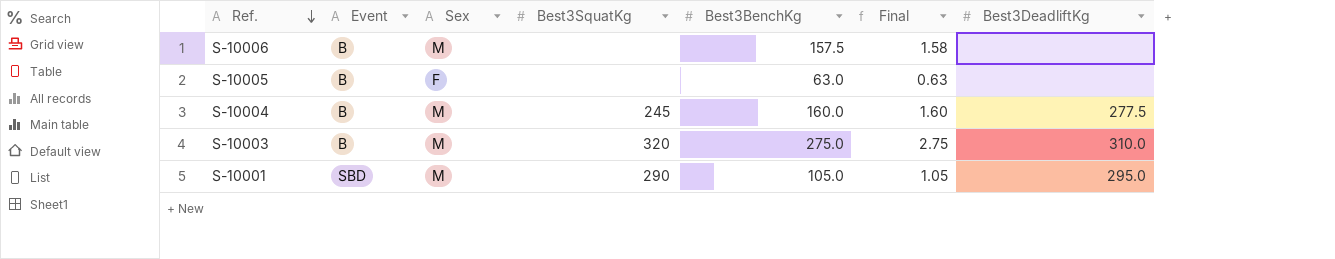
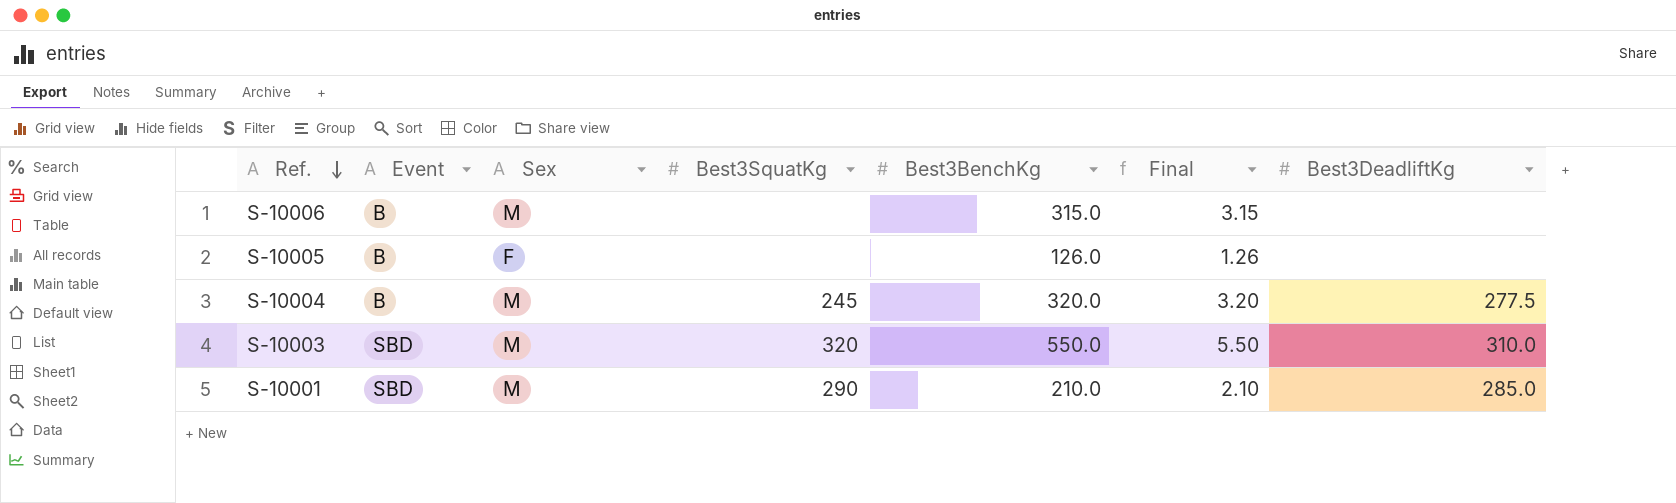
S-10006 | Best3BenchKg: 157.5 -> 315.0
S-10006 | Final: 1.58 -> 3.15
S-10005 | Best3BenchKg: 63.0 -> 126.0
S-10005 | Final: 0.63 -> 1.26
S-10004 | Best3BenchKg: 160.0 -> 320.0
S-10004 | Final: 1.60 -> 3.20
S-10003 | Event: B -> SBD
S-10003 | Best3BenchKg: 275.0 -> 550.0
S-10003 | Final: 2.75 -> 5.50
S-10001 | Best3BenchKg: 105.0 -> 210.0
S-10001 | Final: 1.05 -> 2.10
S-10001 | Best3DeadliftKg: 295.0 -> 285.0

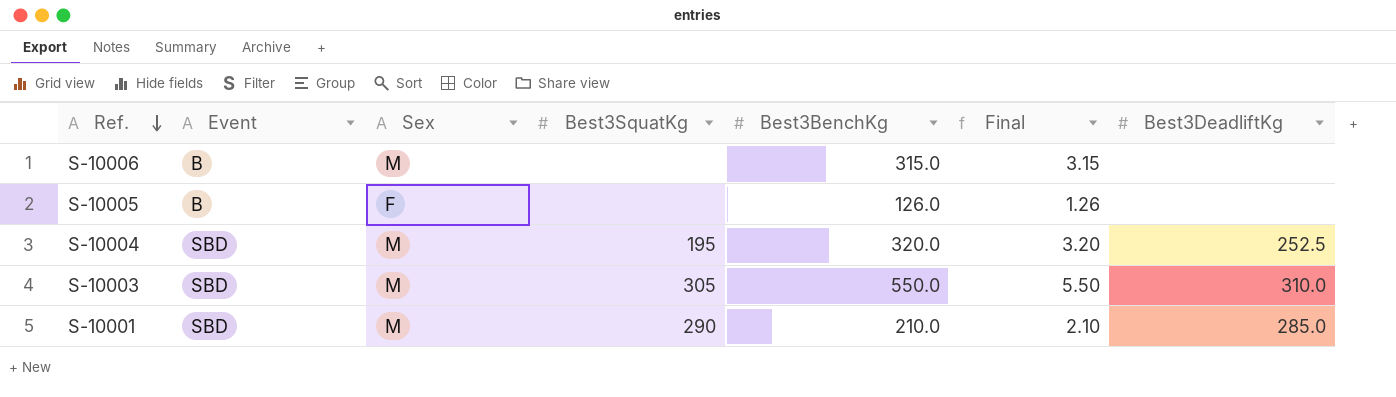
S-10004 | Event: B -> SBD
S-10004 | Best3SquatKg: 245 -> 195
S-10004 | Best3DeadliftKg: 277.5 -> 252.5
S-10003 | Best3SquatKg: 320 -> 305

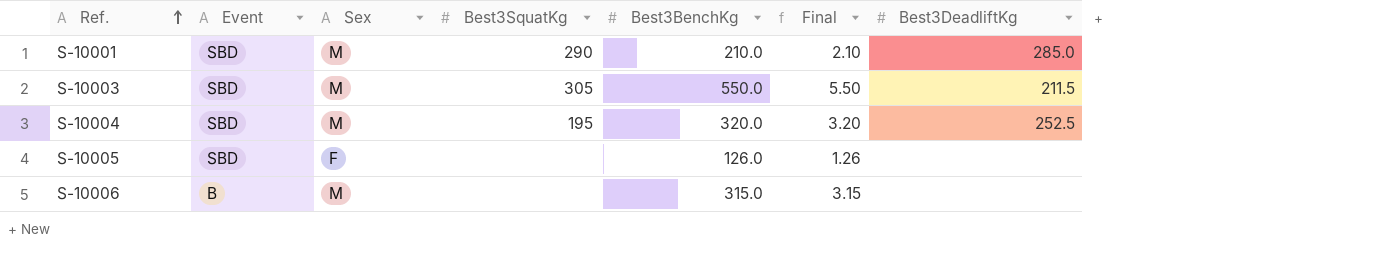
row order: Ref. descending -> Ref. ascending
S-10003 | Best3DeadliftKg: 310.0 -> 211.5
S-10005 | Event: B -> SBD

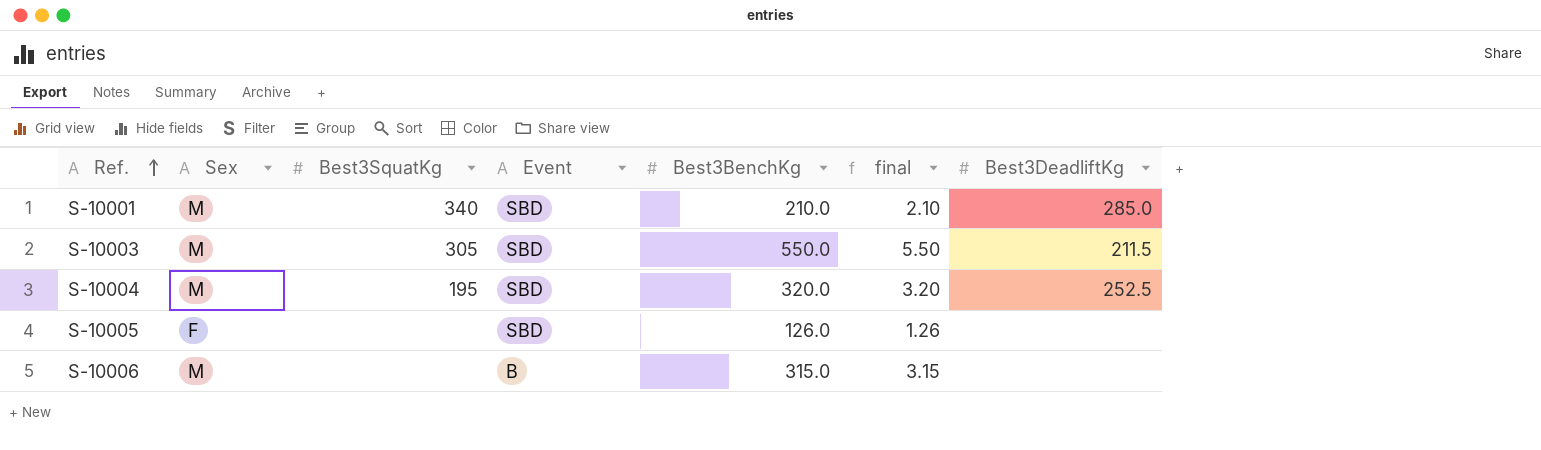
column Event | position: 2 -> 4
column name: Final -> final
S-10001 | Best3SquatKg: 290 -> 340

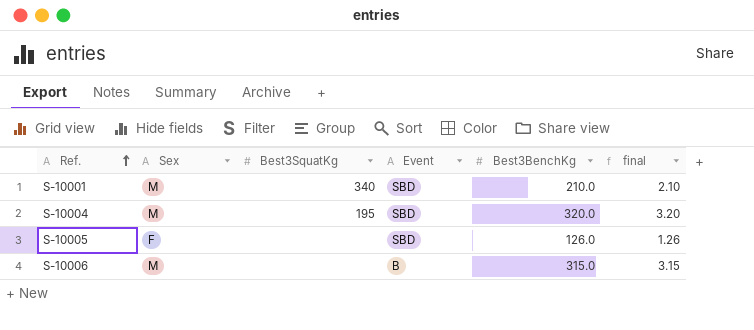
column Best3DeadliftKg | position: 7 -> none
row S-10003: M | 305 | SBD | 550.0 | 5.50 | 211.5 -> none

